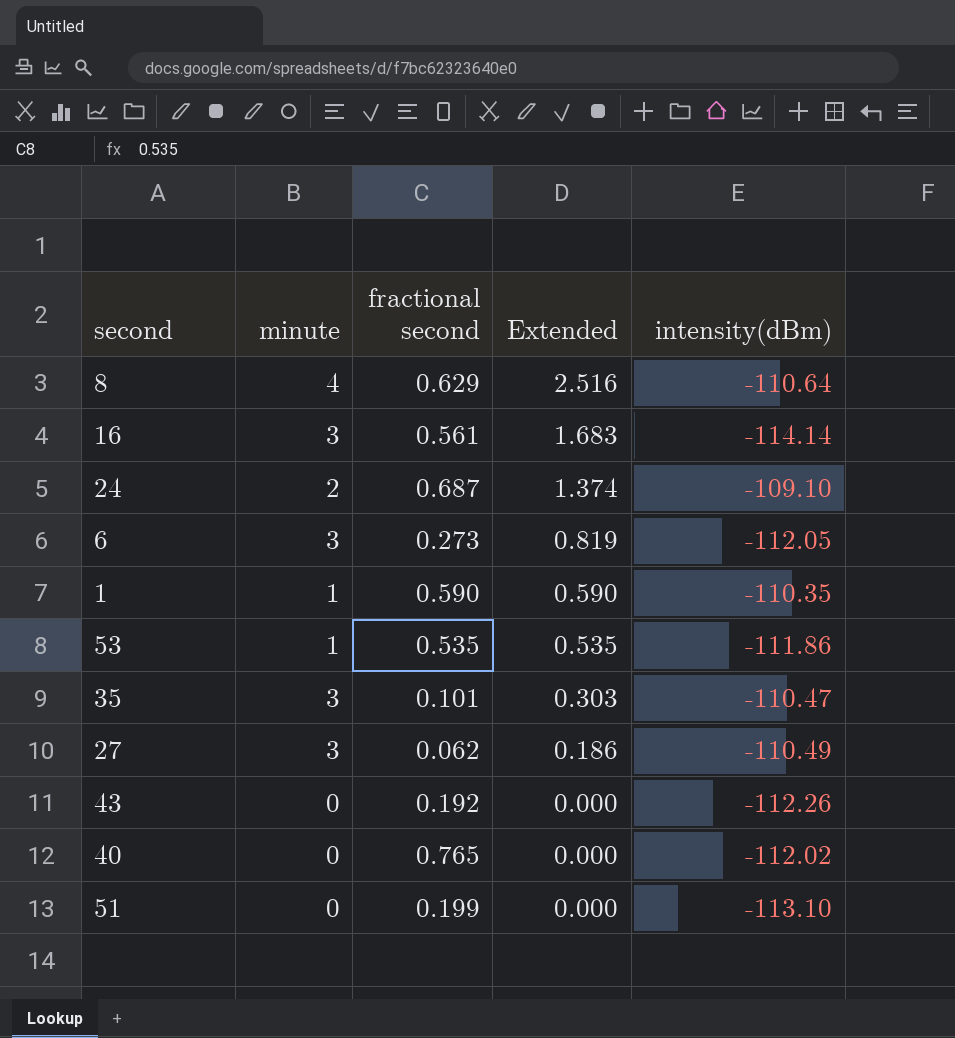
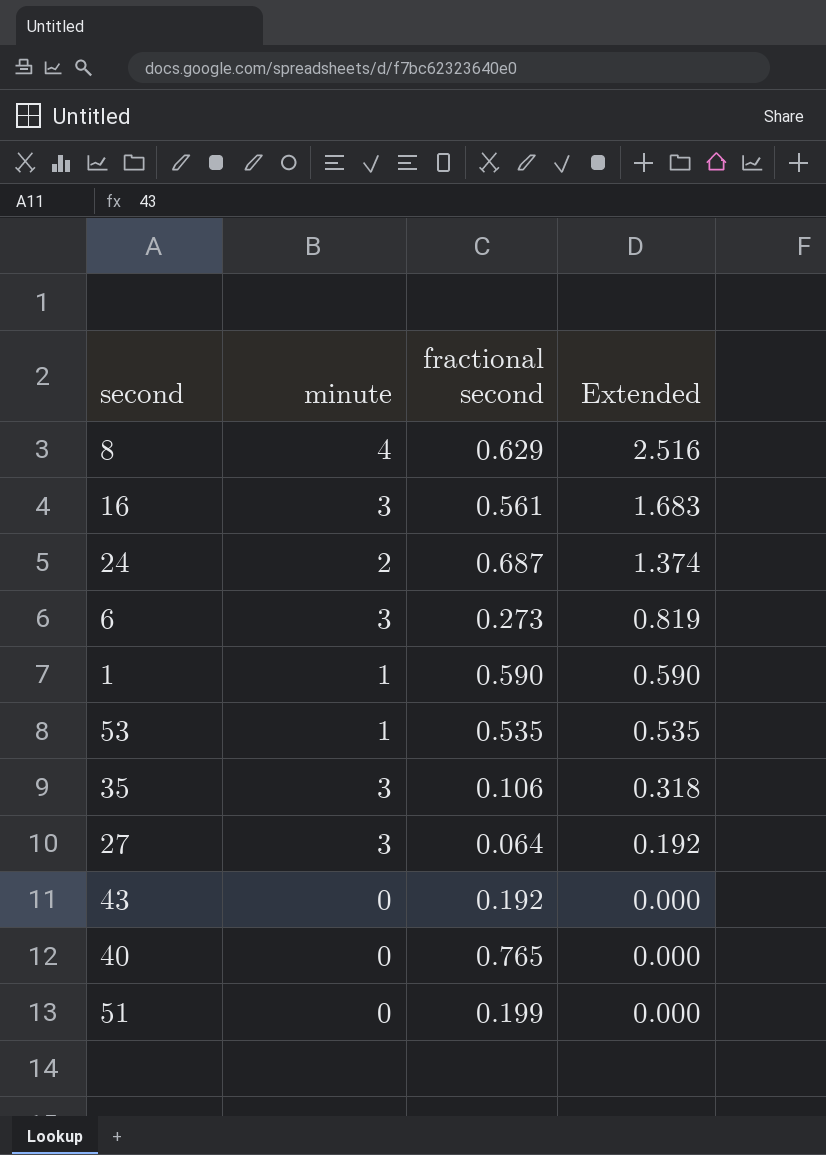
column intensity(dBm) | position: 5 -> none
35 | fractional second: 0.101 -> 0.106
35 | Extended: 0.303 -> 0.318
27 | fractional second: 0.062 -> 0.064
27 | Extended: 0.186 -> 0.192

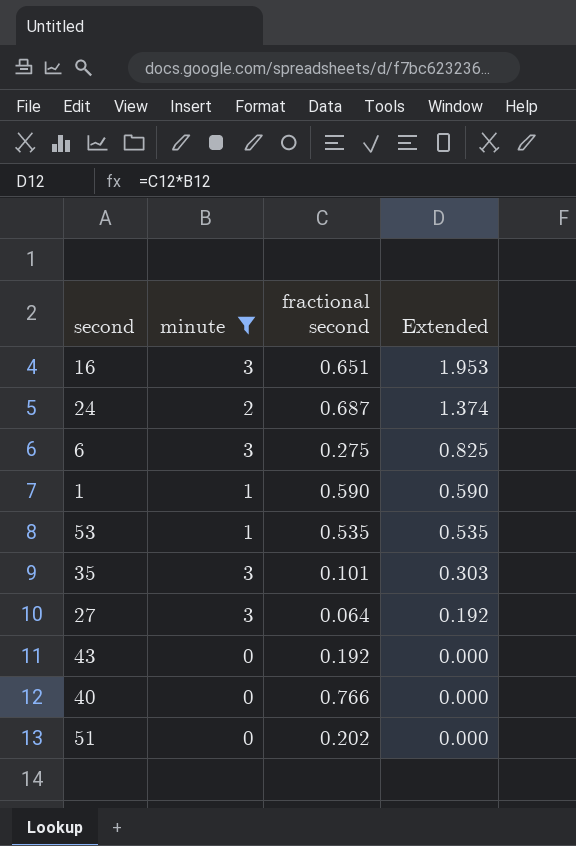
filter: none -> minute != 4
16 | fractional second: 0.561 -> 0.651
16 | Extended: 1.683 -> 1.953
6 | fractional second: 0.273 -> 0.275
6 | Extended: 0.819 -> 0.825
35 | fractional second: 0.106 -> 0.101
35 | Extended: 0.318 -> 0.303
40 | fractional second: 0.765 -> 0.766
51 | fractional second: 0.199 -> 0.202

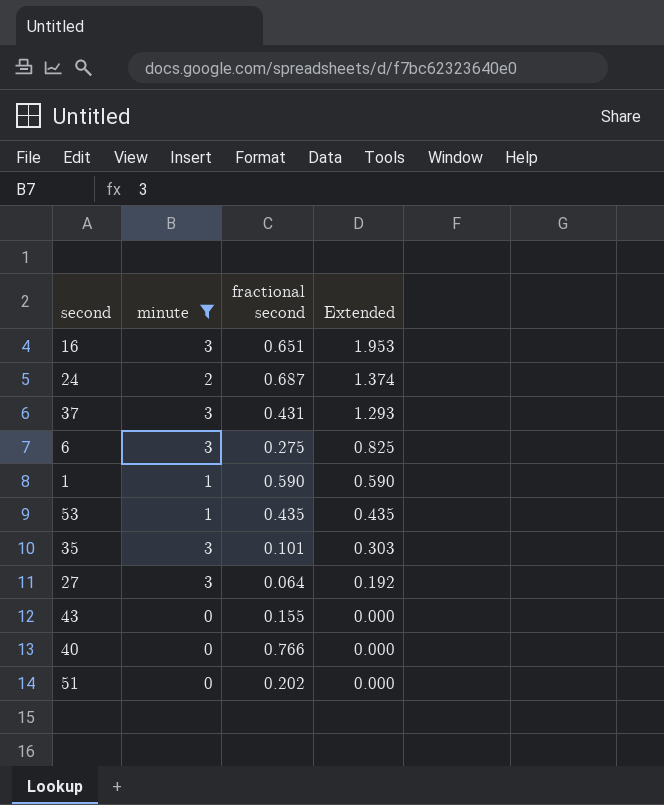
row 37: none -> 3 | 0.431 | 1.293
53 | fractional second: 0.535 -> 0.435
53 | Extended: 0.535 -> 0.435
43 | fractional second: 0.192 -> 0.155

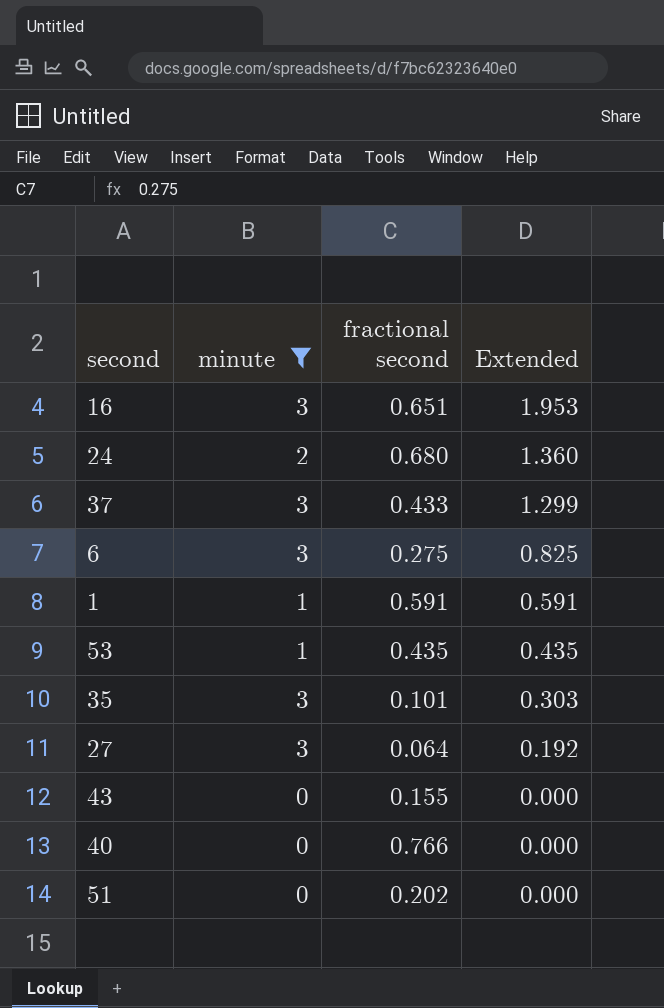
24 | fractional second: 0.687 -> 0.680
24 | Extended: 1.374 -> 1.360
37 | fractional second: 0.431 -> 0.433
37 | Extended: 1.293 -> 1.299
1 | fractional second: 0.590 -> 0.591
1 | Extended: 0.590 -> 0.591

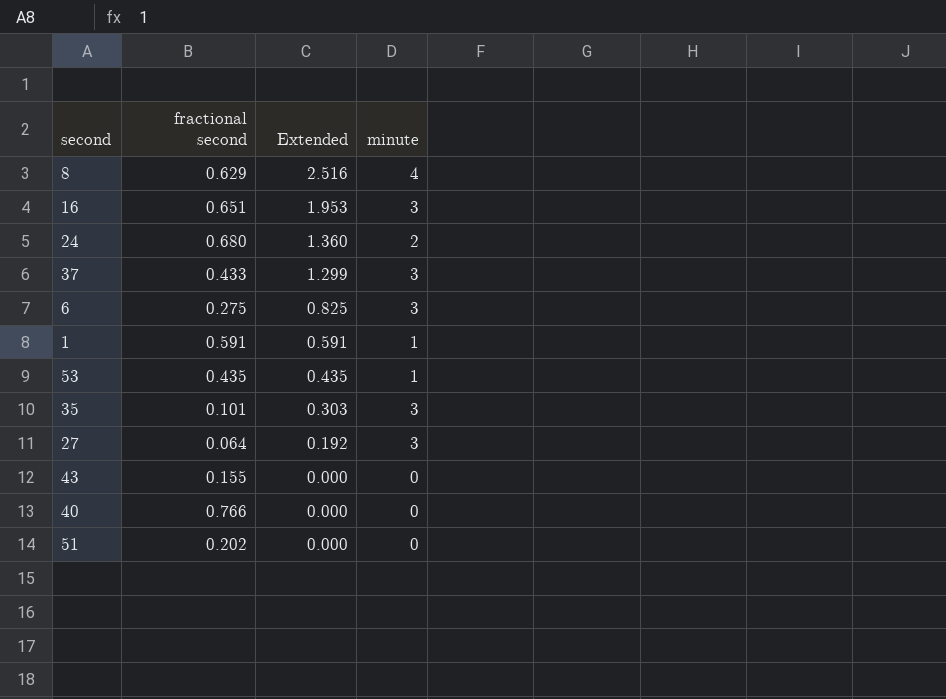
filter: minute != 4 -> none
column minute | position: 2 -> 4

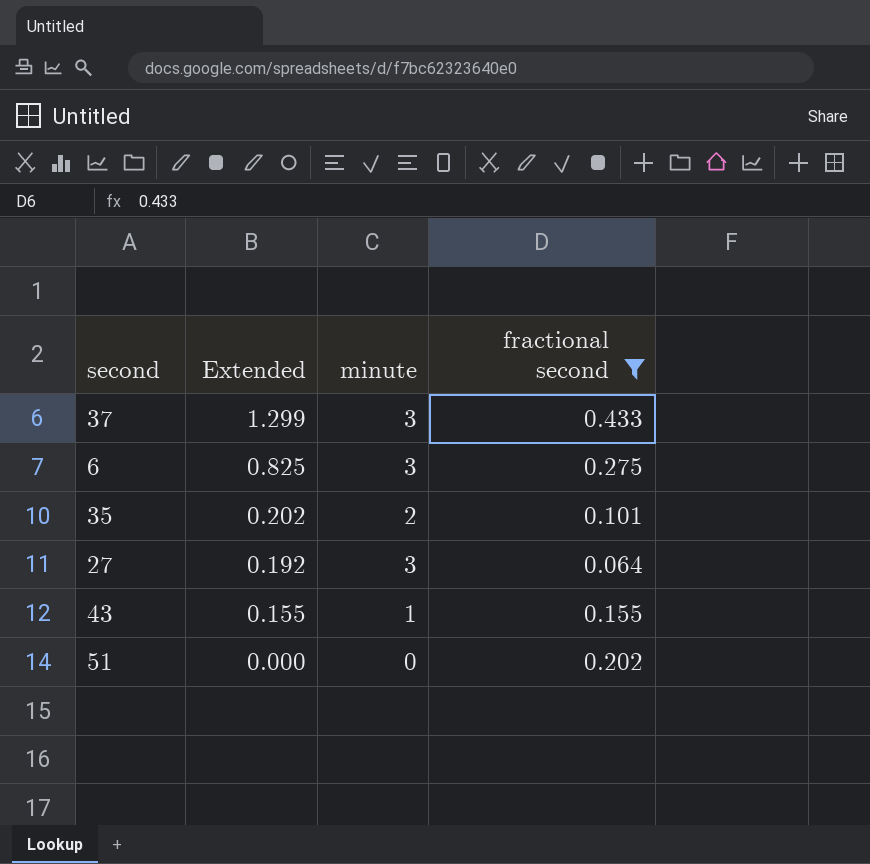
filter: none -> fractional second <= 0.433
column fractional second | position: 2 -> 4
35 | Extended: 0.303 -> 0.202
35 | minute: 3 -> 2
43 | Extended: 0.000 -> 0.155
43 | minute: 0 -> 1

